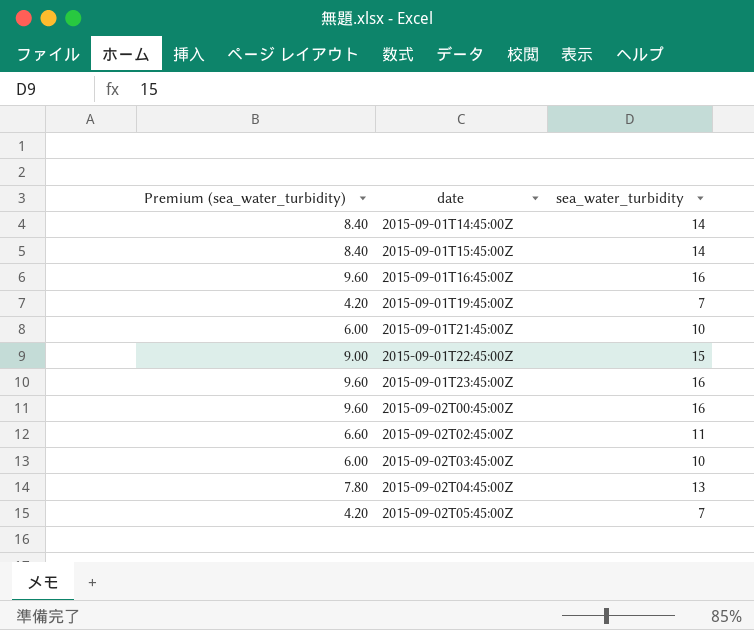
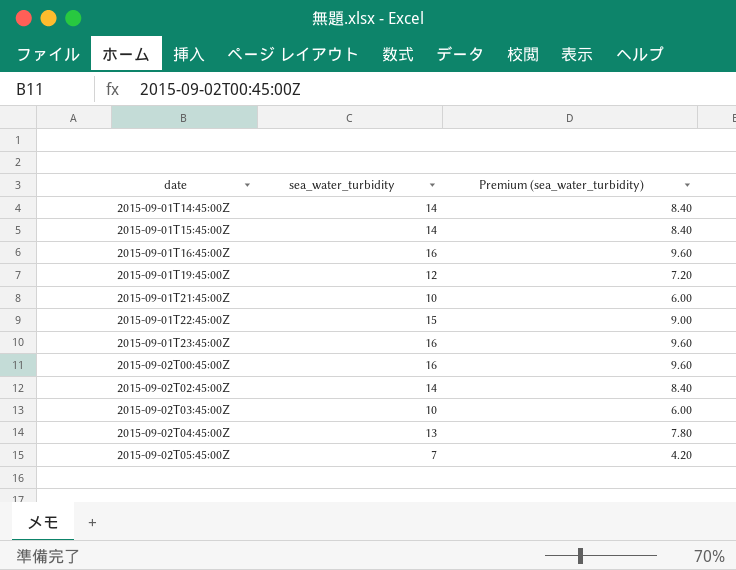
column Premium (sea_water_turbidity) | position: 1 -> 3
2015-09-01T19:45:00Z | sea_water_turbidity: 7 -> 12
2015-09-01T19:45:00Z | Premium (sea_water_turbidity): 4.20 -> 7.20
2015-09-02T02:45:00Z | sea_water_turbidity: 11 -> 14
2015-09-02T02:45:00Z | Premium (sea_water_turbidity): 6.60 -> 8.40

